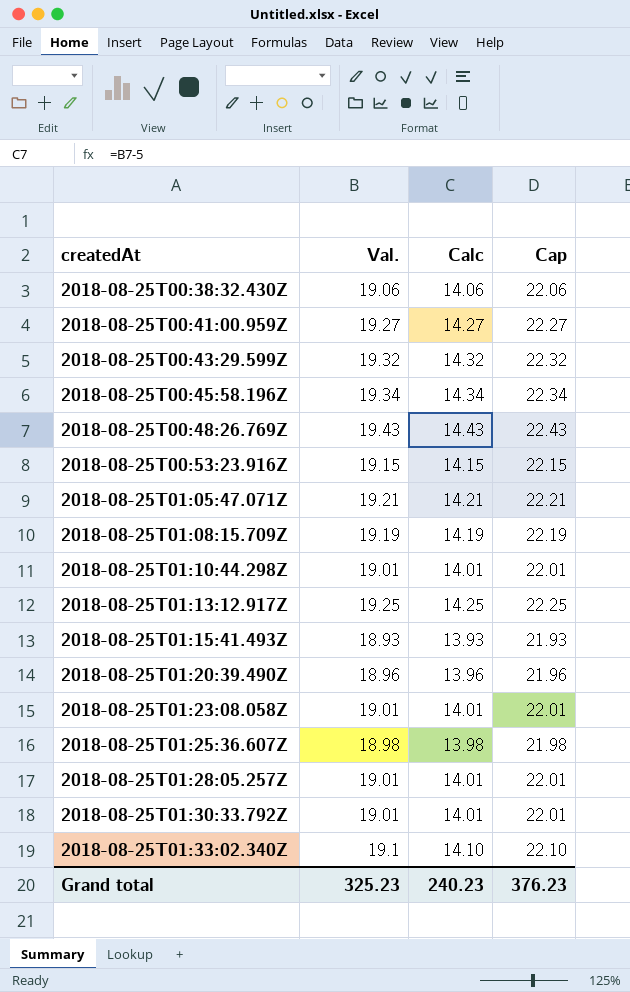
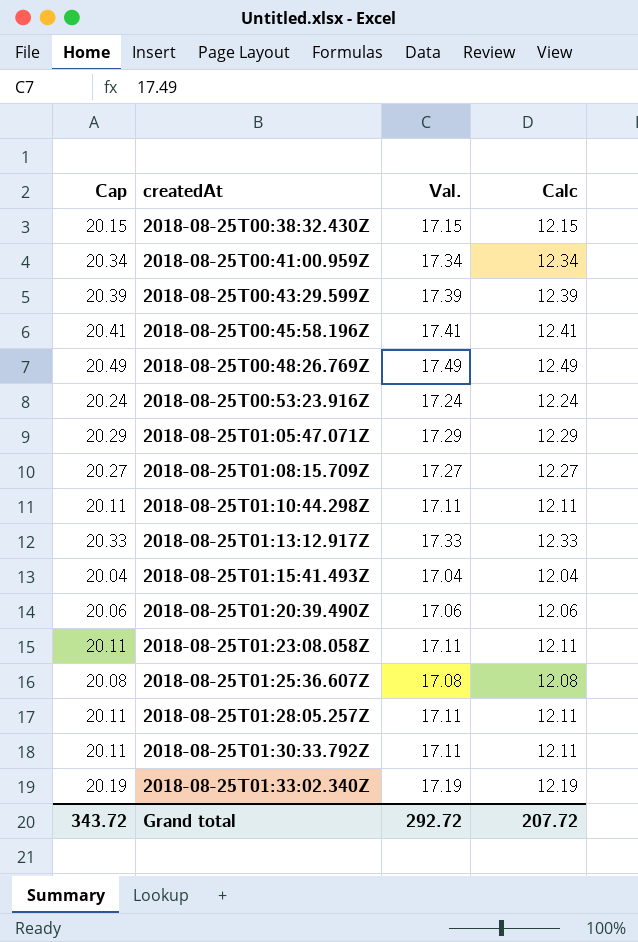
column Cap | position: 4 -> 1
2018-08-25T00:38:32.430Z | Cap: 22.06 -> 20.15
2018-08-25T00:38:32.430Z | Val.: 19.06 -> 17.15
2018-08-25T00:38:32.430Z | Calc: 14.06 -> 12.15
2018-08-25T00:41:00.959Z | Cap: 22.27 -> 20.34
2018-08-25T00:41:00.959Z | Val.: 19.27 -> 17.34
2018-08-25T00:41:00.959Z | Calc: 14.27 -> 12.34
2018-08-25T00:43:29.599Z | Cap: 22.32 -> 20.39
2018-08-25T00:43:29.599Z | Val.: 19.32 -> 17.39
2018-08-25T00:43:29.599Z | Calc: 14.32 -> 12.39
2018-08-25T00:45:58.196Z | Cap: 22.34 -> 20.41
2018-08-25T00:45:58.196Z | Val.: 19.34 -> 17.41
2018-08-25T00:45:58.196Z | Calc: 14.34 -> 12.41
2018-08-25T00:48:26.769Z | Cap: 22.43 -> 20.49
2018-08-25T00:48:26.769Z | Val.: 19.43 -> 17.49
2018-08-25T00:48:26.769Z | Calc: 14.43 -> 12.49
2018-08-25T00:53:23.916Z | Cap: 22.15 -> 20.24
2018-08-25T00:53:23.916Z | Val.: 19.15 -> 17.24
2018-08-25T00:53:23.916Z | Calc: 14.15 -> 12.24
2018-08-25T01:05:47.071Z | Cap: 22.21 -> 20.29
2018-08-25T01:05:47.071Z | Val.: 19.21 -> 17.29
2018-08-25T01:05:47.071Z | Calc: 14.21 -> 12.29
2018-08-25T01:08:15.709Z | Cap: 22.19 -> 20.27
2018-08-25T01:08:15.709Z | Val.: 19.19 -> 17.27
2018-08-25T01:08:15.709Z | Calc: 14.19 -> 12.27
2018-08-25T01:10:44.298Z | Cap: 22.01 -> 20.11
2018-08-25T01:10:44.298Z | Val.: 19.01 -> 17.11
2018-08-25T01:10:44.298Z | Calc: 14.01 -> 12.11
2018-08-25T01:13:12.917Z | Cap: 22.25 -> 20.33
2018-08-25T01:13:12.917Z | Val.: 19.25 -> 17.33
2018-08-25T01:13:12.917Z | Calc: 14.25 -> 12.33
2018-08-25T01:15:41.493Z | Cap: 21.93 -> 20.04
2018-08-25T01:15:41.493Z | Val.: 18.93 -> 17.04
2018-08-25T01:15:41.493Z | Calc: 13.93 -> 12.04
2018-08-25T01:20:39.490Z | Cap: 21.96 -> 20.06
2018-08-25T01:20:39.490Z | Val.: 18.96 -> 17.06
2018-08-25T01:20:39.490Z | Calc: 13.96 -> 12.06
2018-08-25T01:23:08.058Z | Cap: 22.01 -> 20.11
2018-08-25T01:23:08.058Z | Val.: 19.01 -> 17.11
2018-08-25T01:23:08.058Z | Calc: 14.01 -> 12.11
2018-08-25T01:25:36.607Z | Cap: 21.98 -> 20.08
2018-08-25T01:25:36.607Z | Val.: 18.98 -> 17.08
2018-08-25T01:25:36.607Z | Calc: 13.98 -> 12.08
2018-08-25T01:28:05.257Z | Cap: 22.01 -> 20.11
2018-08-25T01:28:05.257Z | Val.: 19.01 -> 17.11
2018-08-25T01:28:05.257Z | Calc: 14.01 -> 12.11
2018-08-25T01:30:33.792Z | Cap: 22.01 -> 20.11
2018-08-25T01:30:33.792Z | Val.: 19.01 -> 17.11
2018-08-25T01:30:33.792Z | Calc: 14.01 -> 12.11
2018-08-25T01:33:02.340Z | Cap: 22.10 -> 20.19
2018-08-25T01:33:02.340Z | Val.: 19.1 -> 17.19
2018-08-25T01:33:02.340Z | Calc: 14.10 -> 12.19
Grand total | Cap: 376.23 -> 343.72
Grand total | Val.: 325.23 -> 292.72
Grand total | Calc: 240.23 -> 207.72

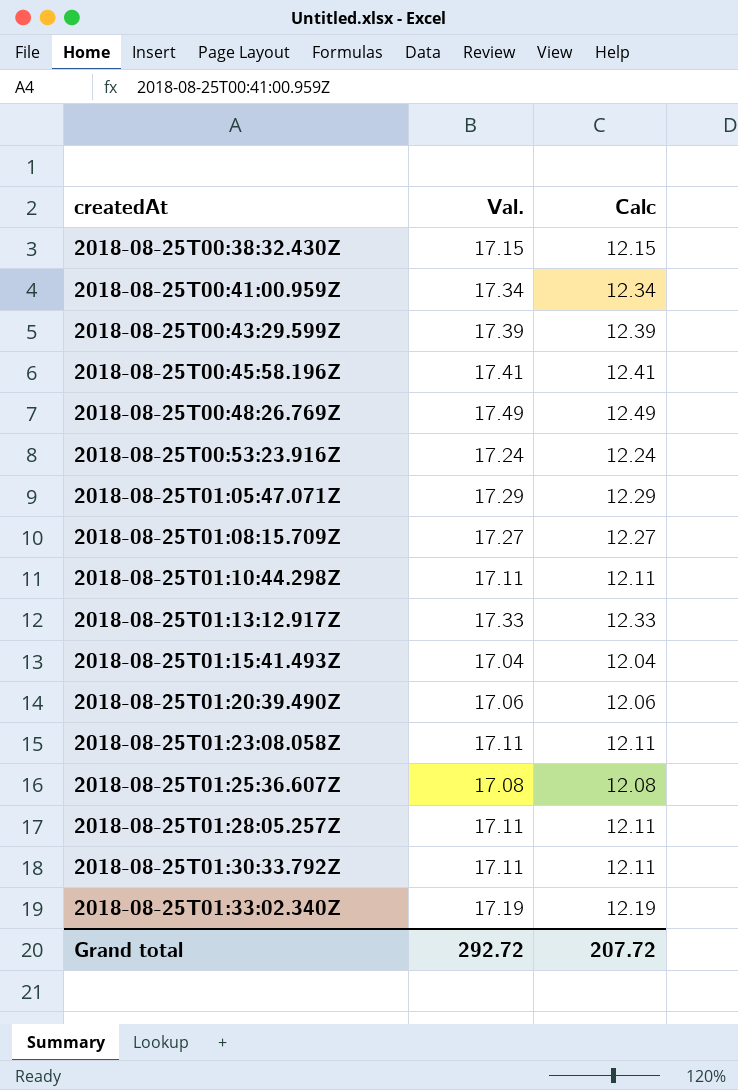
column Cap | formula: [Val.] + 3 -> none

